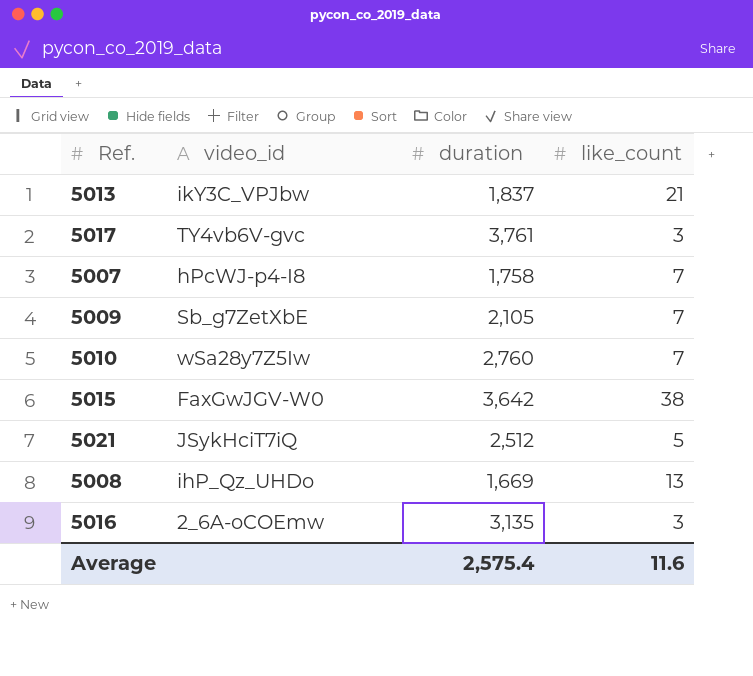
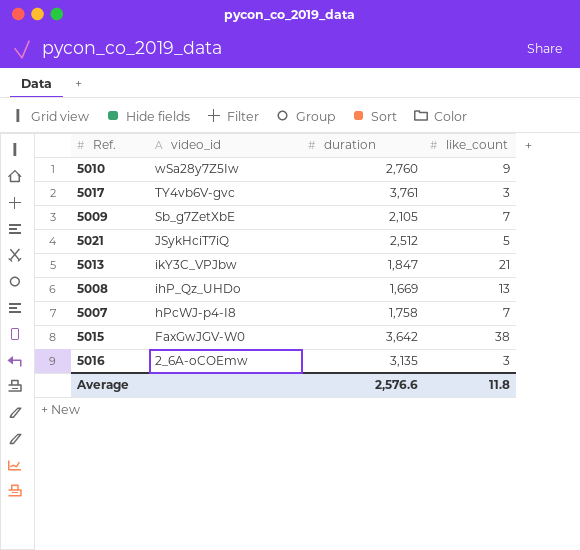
row order: none -> video_id descending
5010 | like_count: 7 -> 9
5013 | duration: 1,837 -> 1,847
Average | duration: 2,575.4 -> 2,576.6
Average | like_count: 11.6 -> 11.8

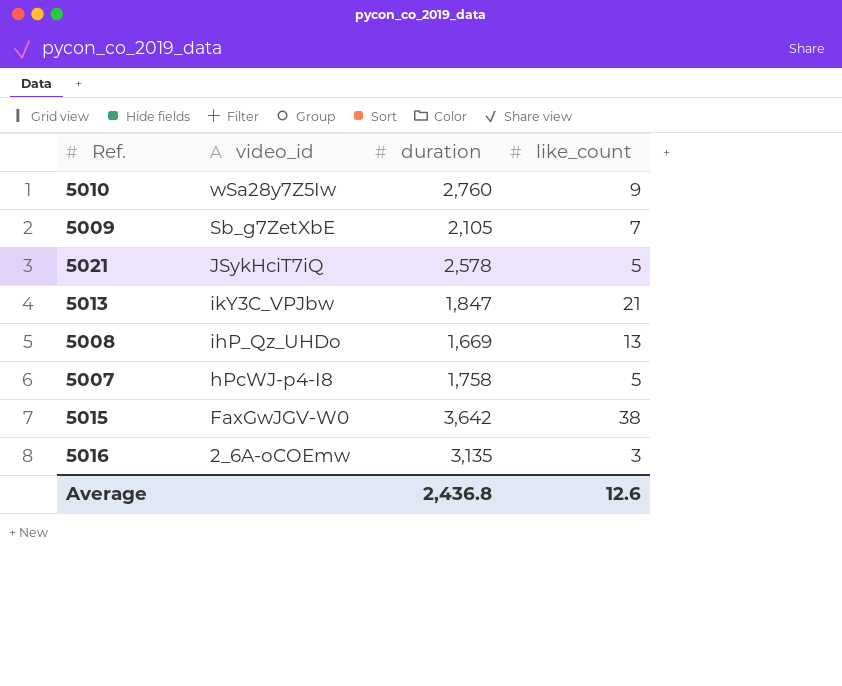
row 5017: TY4vb6V-gvc | 3,761 | 3 -> none
5021 | duration: 2,512 -> 2,578
5007 | like_count: 7 -> 5
Average | duration: 2,576.6 -> 2,436.8
Average | like_count: 11.8 -> 12.6

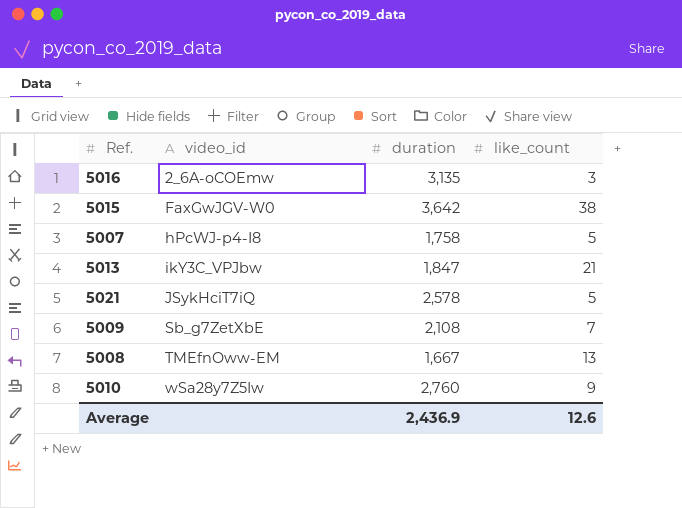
row order: video_id descending -> video_id ascending
5009 | duration: 2,105 -> 2,108
5008 | video_id: ihP_Qz_UHDo -> TMEfnOww-EM
5008 | duration: 1,669 -> 1,667
Average | duration: 2,436.8 -> 2,436.9

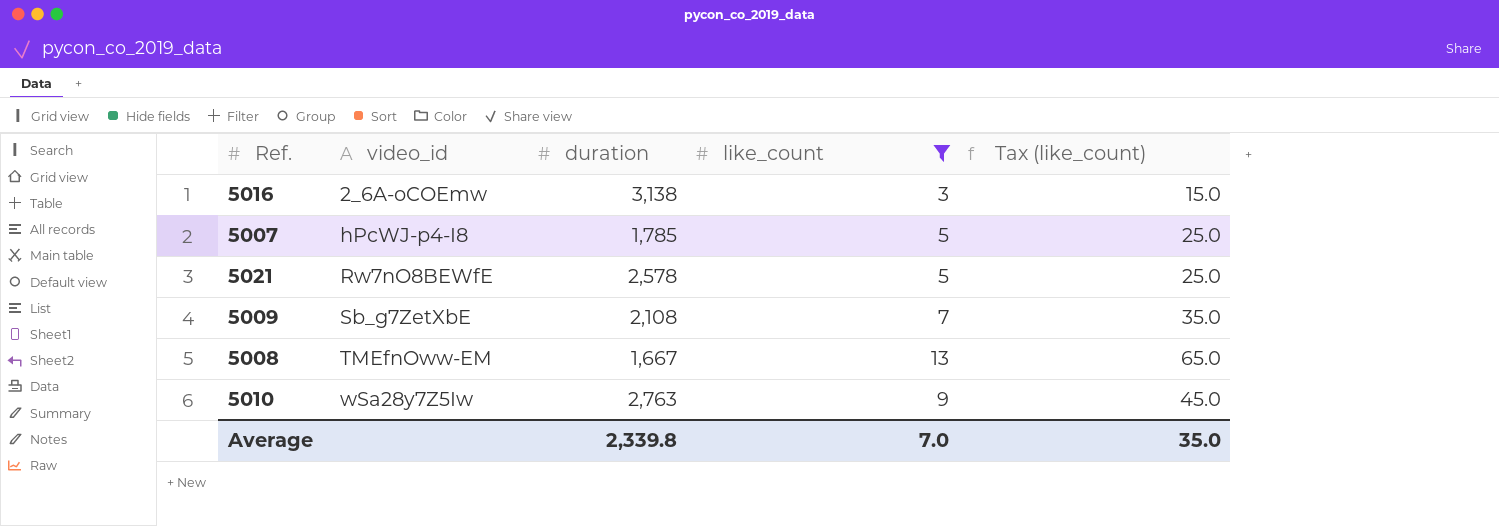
filter: none -> like_count <= 13
column Tax (like_count) | formula: none -> [like_count] * 5
5016 | duration: 3,135 -> 3,138
5007 | duration: 1,758 -> 1,785
5021 | video_id: JSykHciT7iQ -> Rw7nO8BEWfE
5010 | duration: 2,760 -> 2,763
Average | duration: 2,436.9 -> 2,339.8
Average | like_count: 12.6 -> 7.0

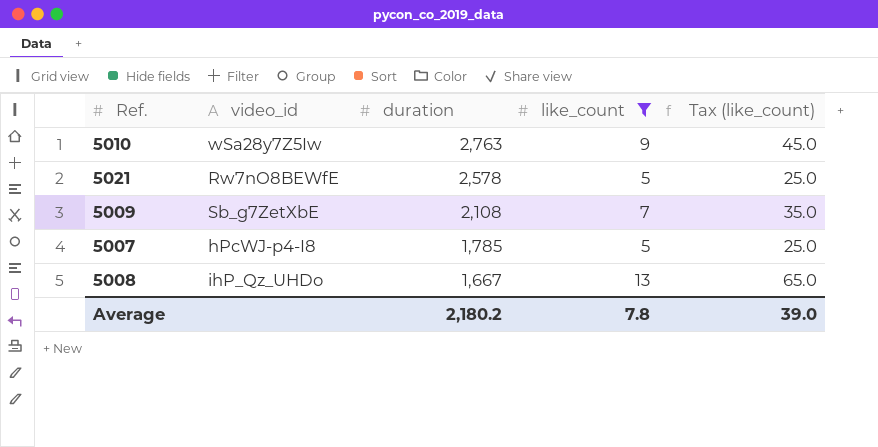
row order: video_id ascending -> duration descending
row 5016: 2_6A-oCOEmw | 3,138 | 3 | 15.0 -> none
5008 | video_id: TMEfnOww-EM -> ihP_Qz_UHDo
Average | duration: 2,339.8 -> 2,180.2
Average | like_count: 7.0 -> 7.8
Average | Tax (like_count): 35.0 -> 39.0

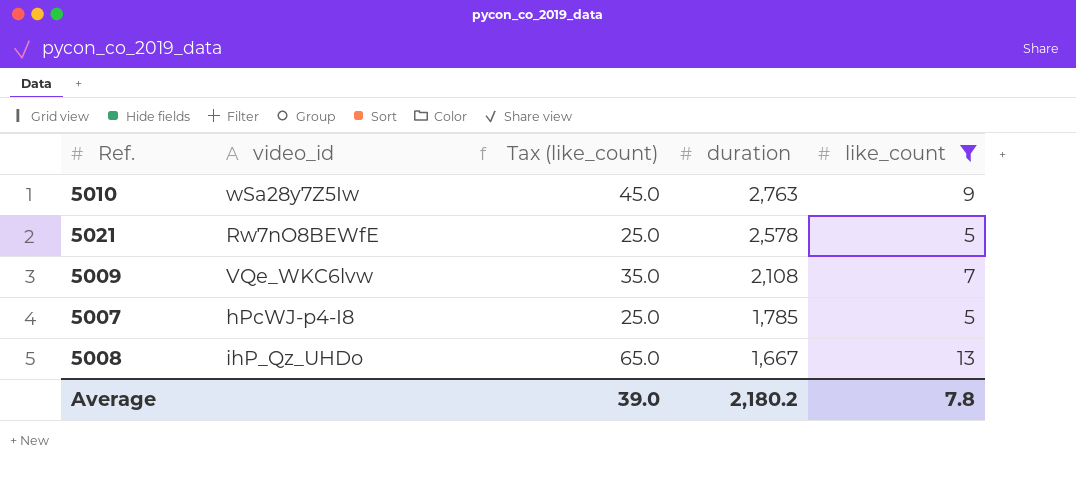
column Tax (like_count) | position: 5 -> 3
5009 | video_id: Sb_g7ZetXbE -> VQe_WKC6lvw

